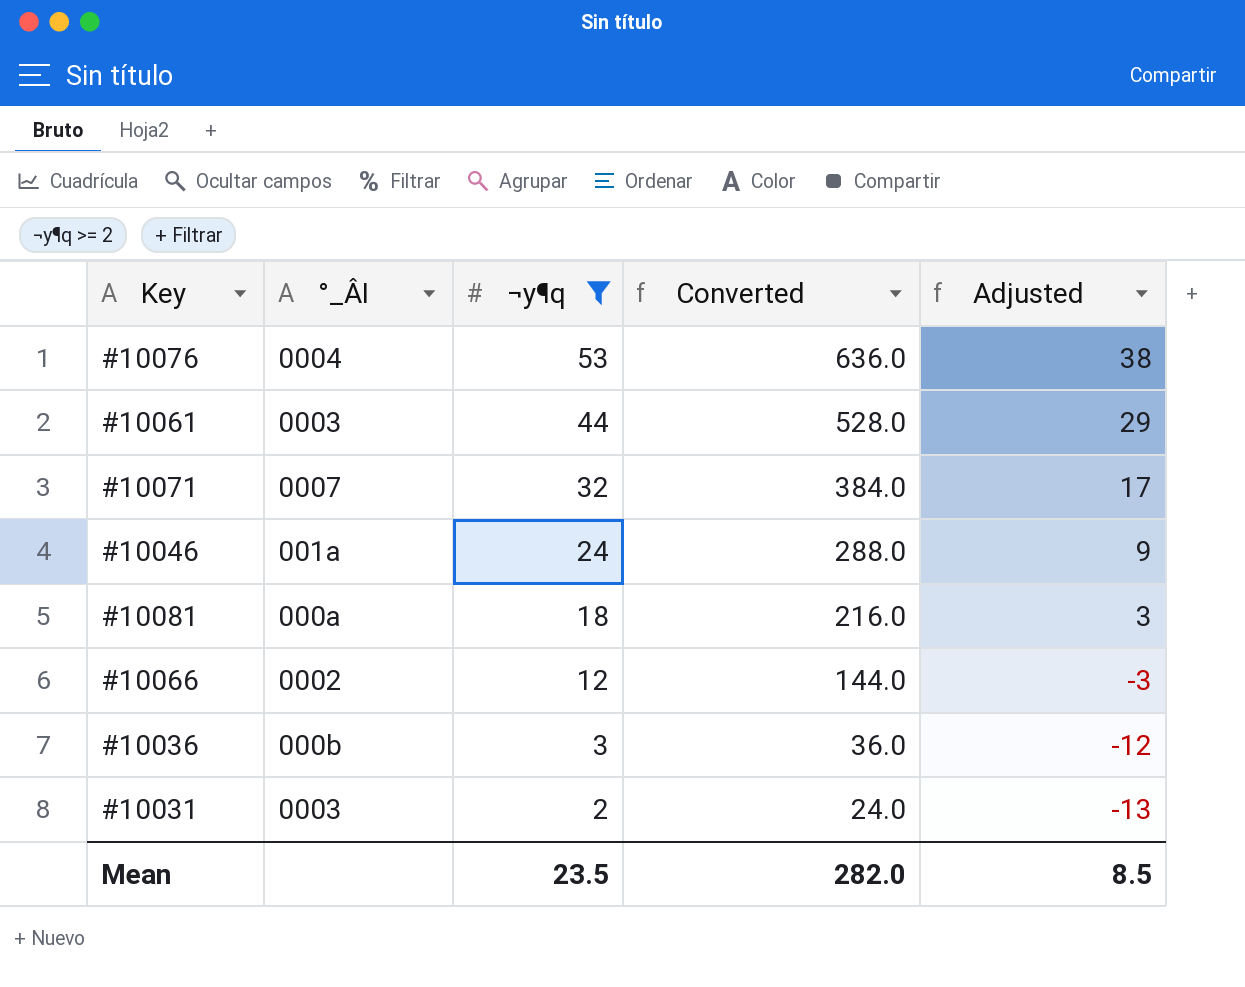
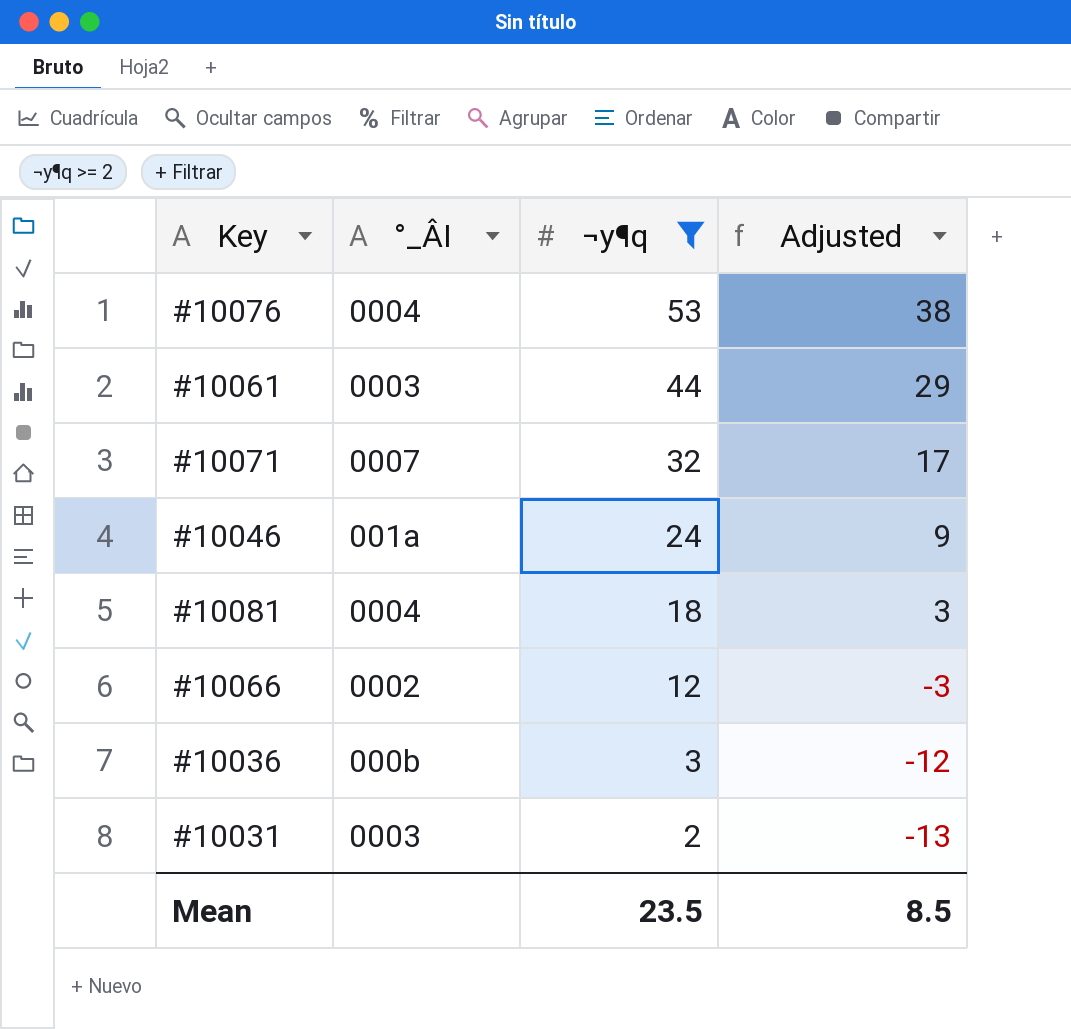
column Converted | formula: [¬y¶q] * 12 -> none
#10081 | °_ÂI: 000a -> 0004

